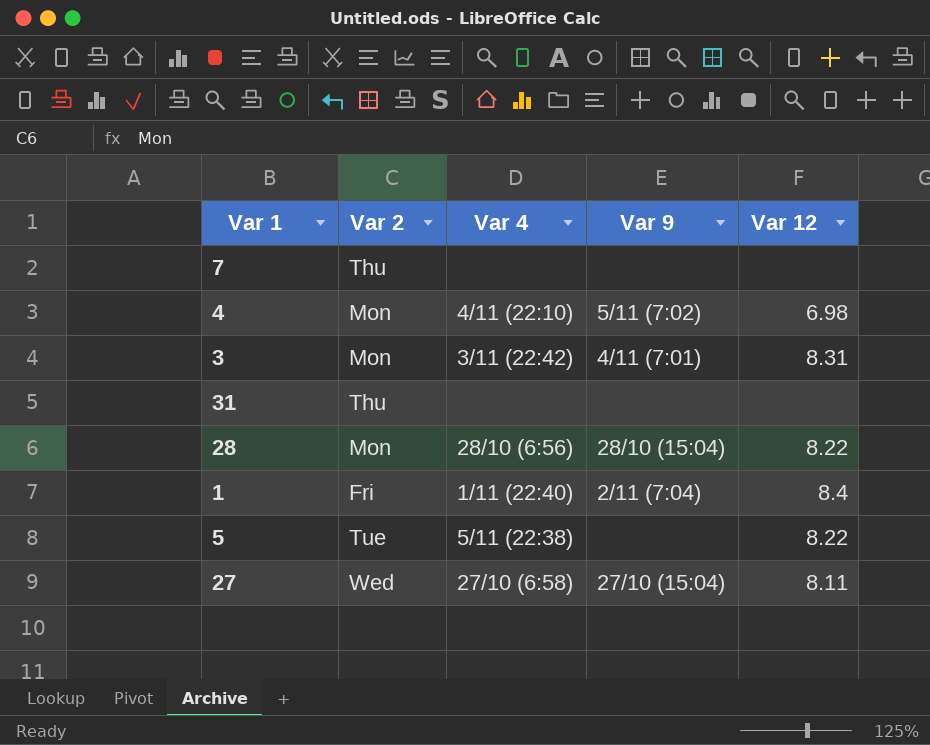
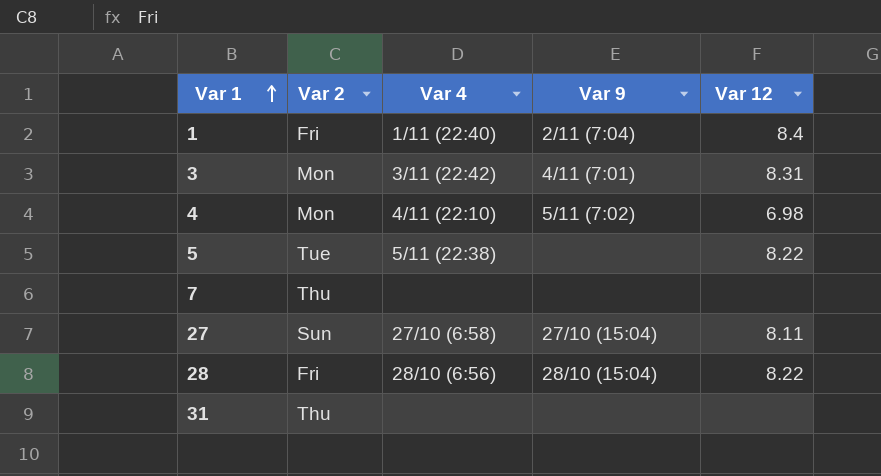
row order: none -> Var 1 ascending
27 | Var 2: Wed -> Sun
28 | Var 2: Mon -> Fri

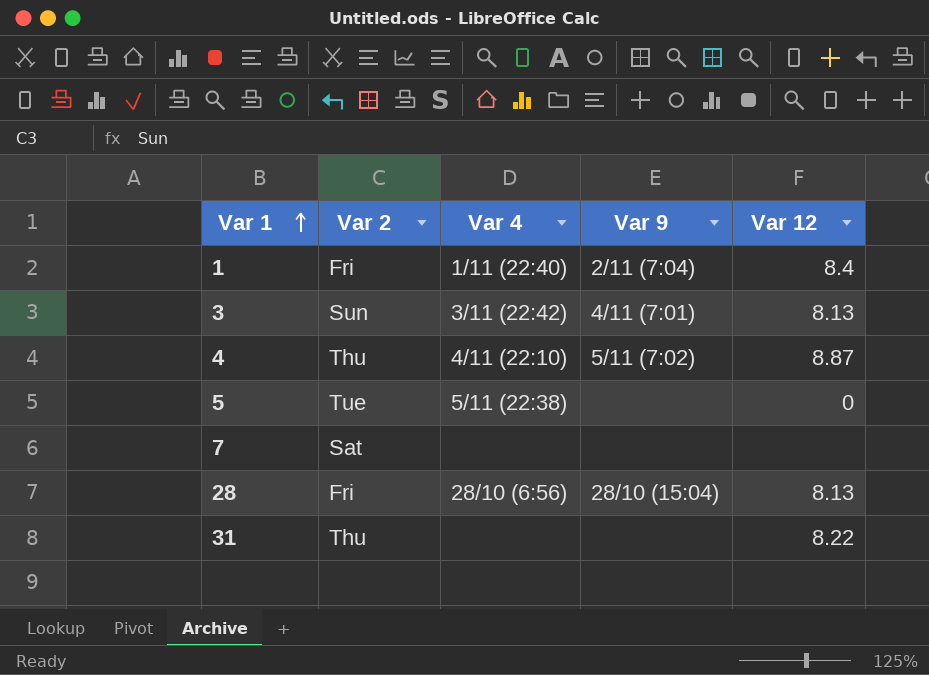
row 27: Sun | 27/10 (6:58) | 27/10 (15:04) | 8.11 -> none
3 | Var 2: Mon -> Sun
3 | Var 12: 8.31 -> 8.13
4 | Var 2: Mon -> Thu
4 | Var 12: 6.98 -> 8.87
5 | Var 12: 8.22 -> 0
7 | Var 2: Thu -> Sat
28 | Var 12: 8.22 -> 8.13
31 | Var 12: none -> 8.22

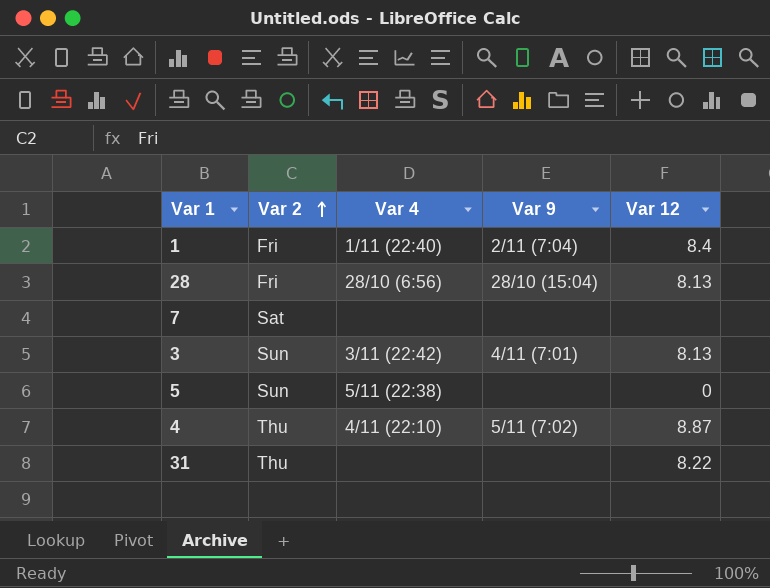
row order: Var 1 ascending -> Var 2 ascending
5 | Var 2: Tue -> Sun

